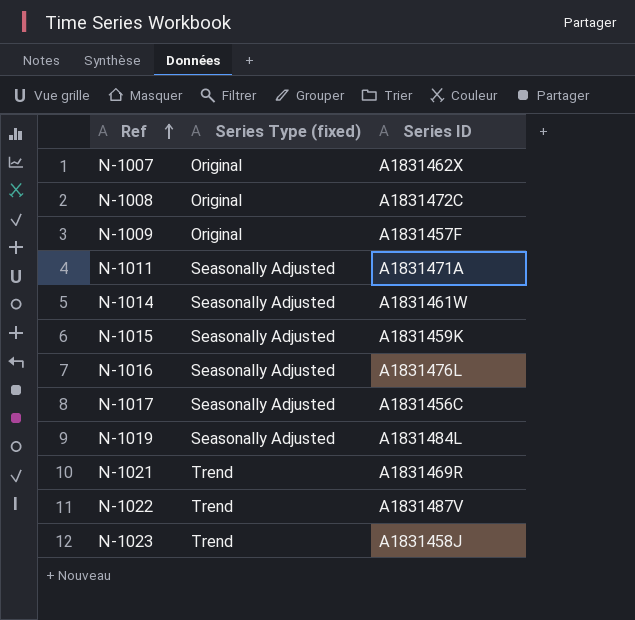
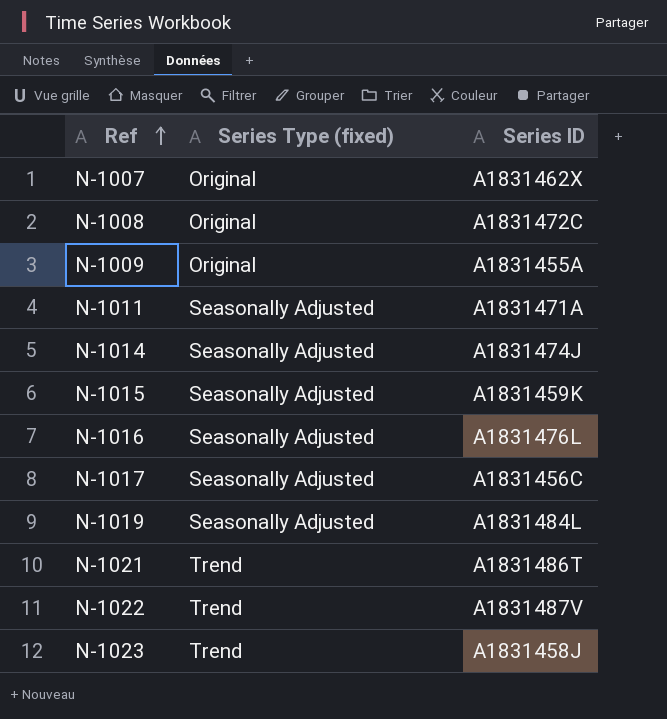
N-1009 | Series ID: A1831457F -> A1831455A
N-1014 | Series ID: A1831461W -> A1831474J
N-1021 | Series ID: A1831469R -> A1831486T

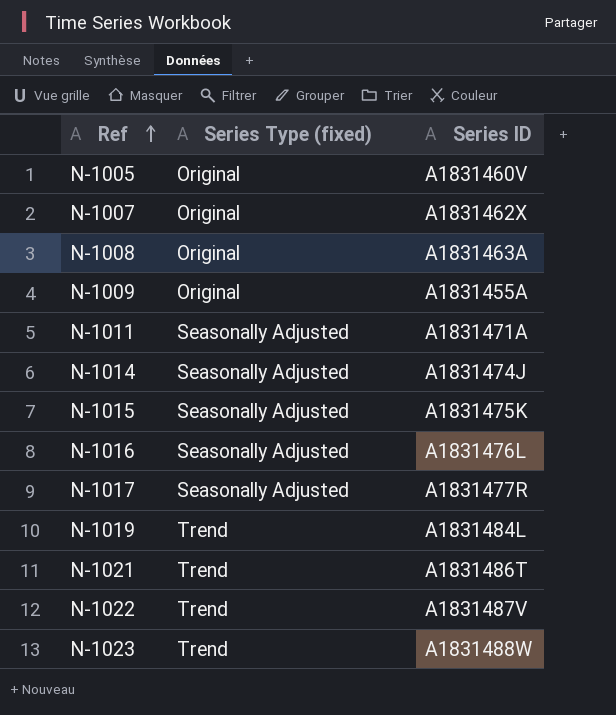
row N-1005: none -> Original | A1831460V
N-1008 | Series ID: A1831472C -> A1831463A
N-1015 | Series ID: A1831459K -> A1831475K
N-1017 | Series ID: A1831456C -> A1831477R
N-1019 | Series Type (fixed): Seasonally Adjusted -> Trend
N-1023 | Series ID: A1831458J -> A1831488W

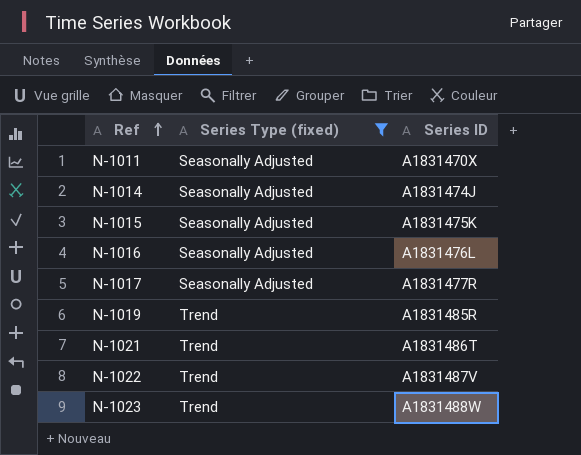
filter: none -> Series Type (fixed) != Original
N-1011 | Series ID: A1831471A -> A1831470X
N-1019 | Series ID: A1831484L -> A1831485R

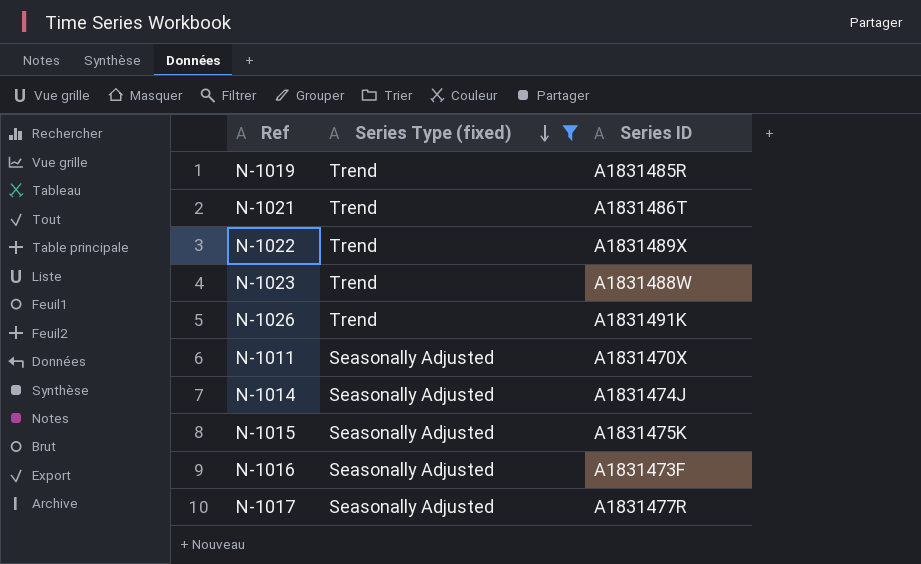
row order: Ref ascending -> Series Type (fixed) descending
N-1022 | Series ID: A1831487V -> A1831489X
row N-1026: none -> Trend | A1831491K
N-1016 | Series ID: A1831476L -> A1831473F

